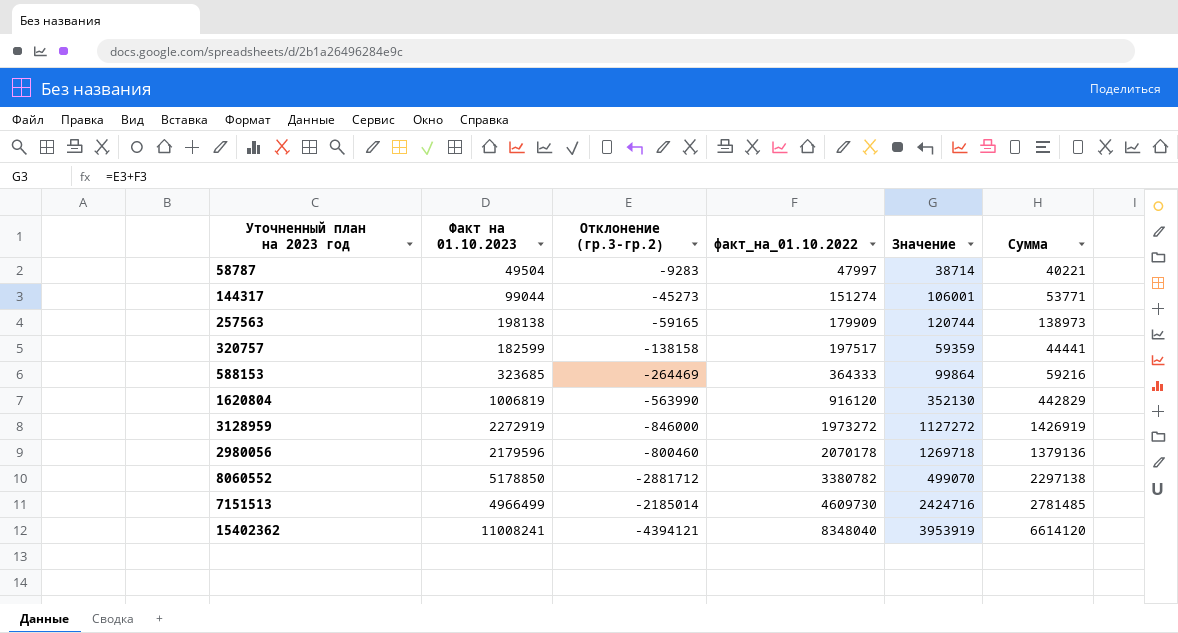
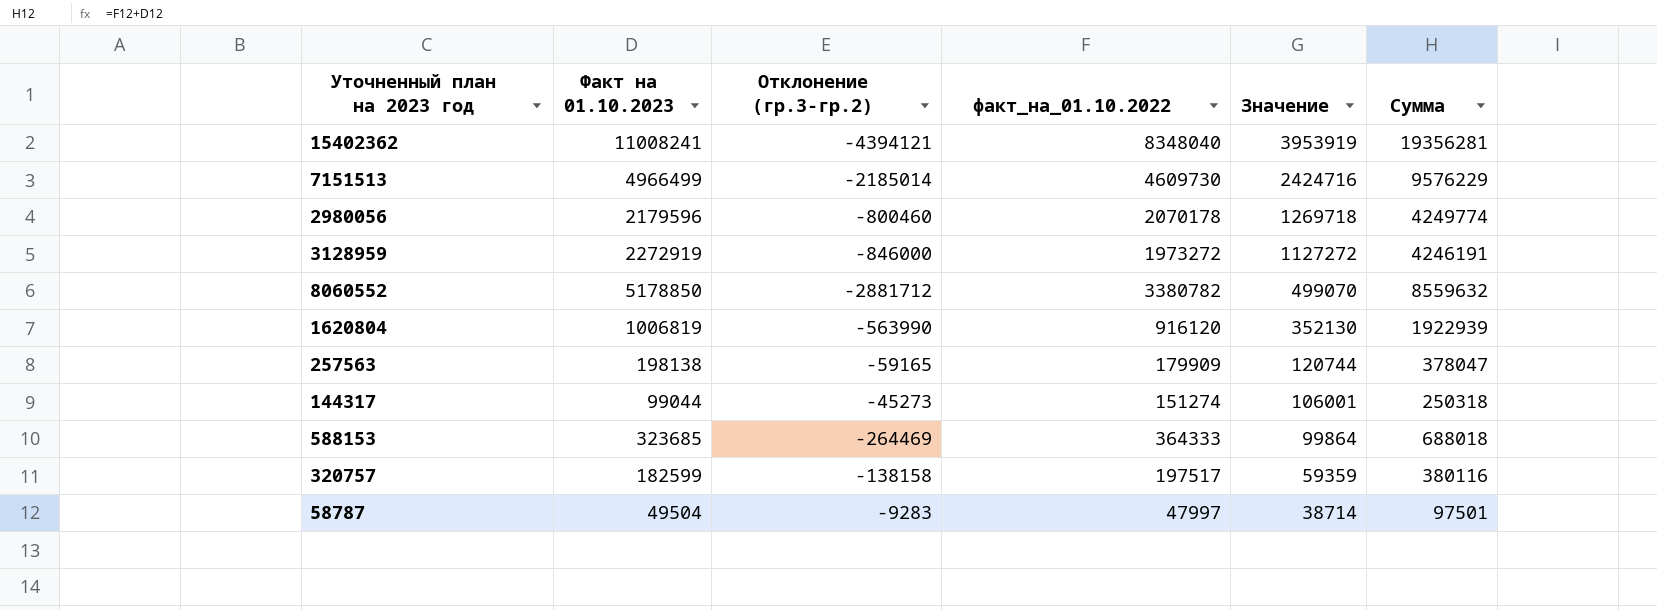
row order: факт_на_01.10.2022 ascending -> Значение descending
column Сумма | formula: [Факт на 01.10.2023] + [Отклонение (гр.3-гр.2)] -> [Факт на 01.10.2023] + [факт_на_01.10.2022]

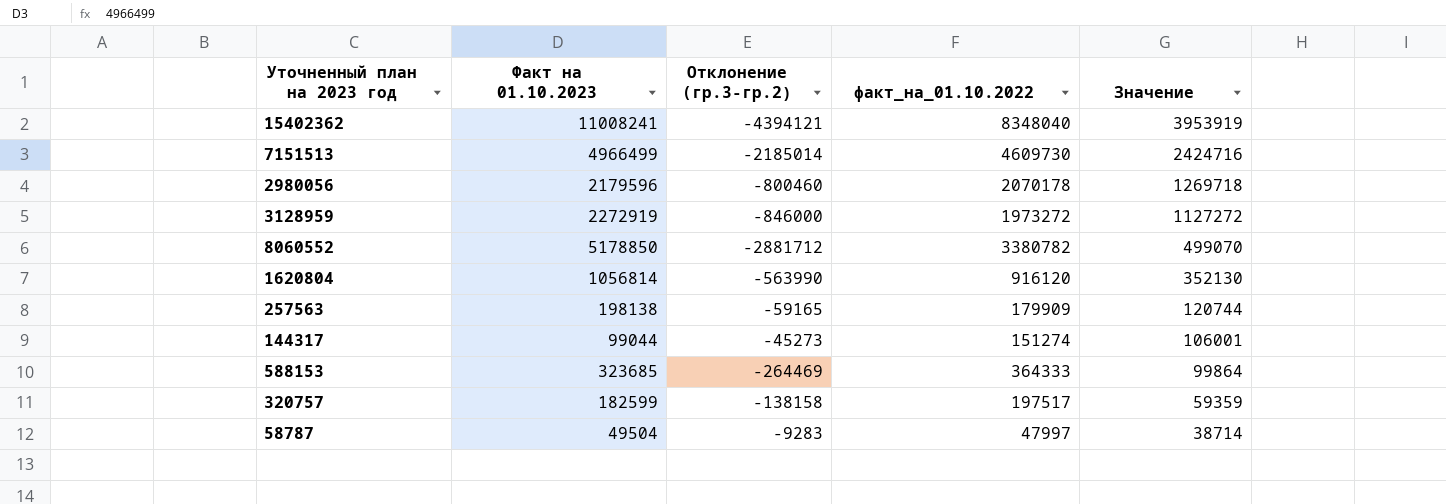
column Сумма | formula: [Факт на 01.10.2023] + [факт_на_01.10.2022] -> none
1620804 | Факт на 01.10.2023: 1006819 -> 1056814

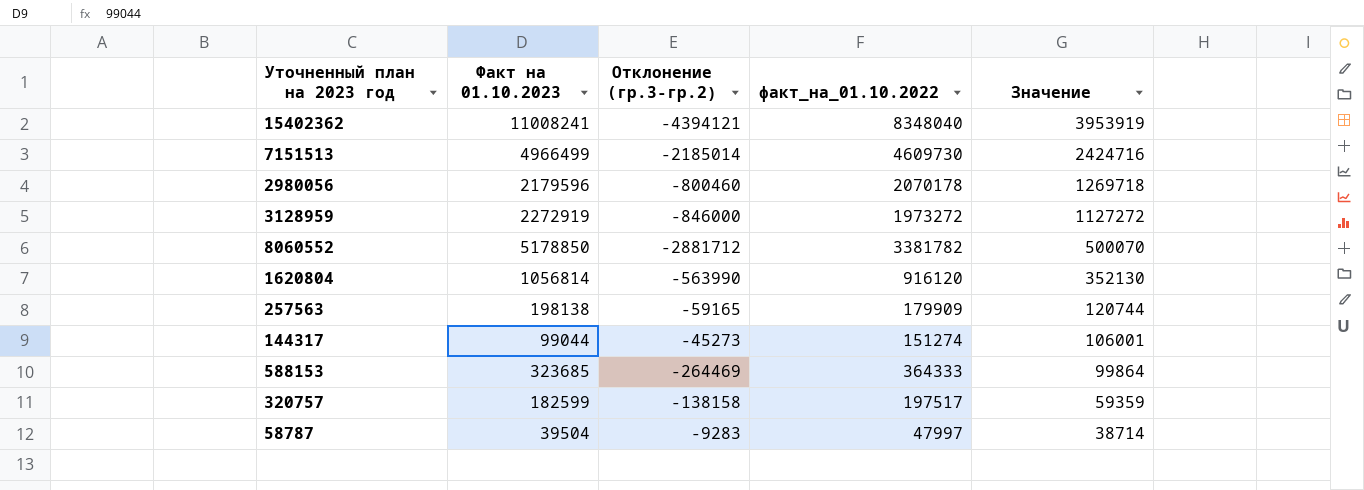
8060552 | факт_на_01.10.2022: 3380782 -> 3381782
8060552 | Значение: 499070 -> 500070
58787 | Факт на 01.10.2023: 49504 -> 39504

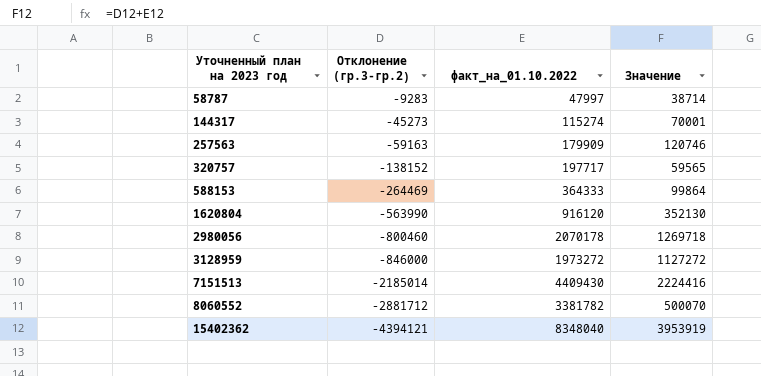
row order: Значение descending -> Уточненный план на 2023 год ascending
column Факт на 01.10.2023 | position: 2 -> none
144317 | факт_на_01.10.2022: 151274 -> 115274
144317 | Значение: 106001 -> 70001
257563 | Отклонение (гр.3-гр.2): -59165 -> -59163
257563 | Значение: 120744 -> 120746
320757 | Отклонение (гр.3-гр.2): -138158 -> -138152
320757 | факт_на_01.10.2022: 197517 -> 197717
320757 | Значение: 59359 -> 59565
7151513 | факт_на_01.10.2022: 4609730 -> 4409430
7151513 | Значение: 2424716 -> 2224416

